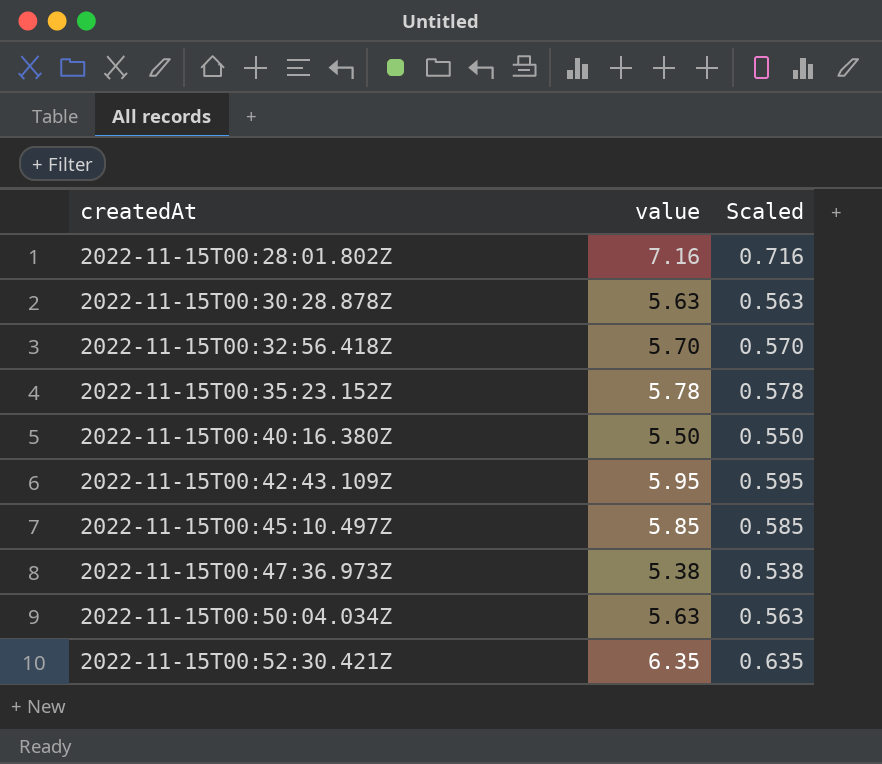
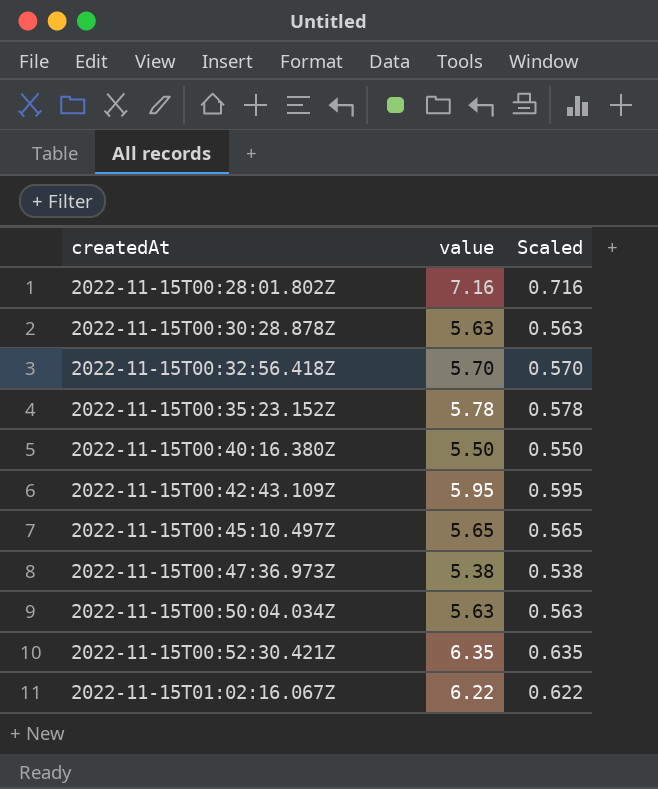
2022-11-15T00:45:10.497Z | value: 5.85 -> 5.65
2022-11-15T00:45:10.497Z | Scaled: 0.585 -> 0.565
row 2022-11-15T01:02:16.067Z: none -> 6.22 | 0.622

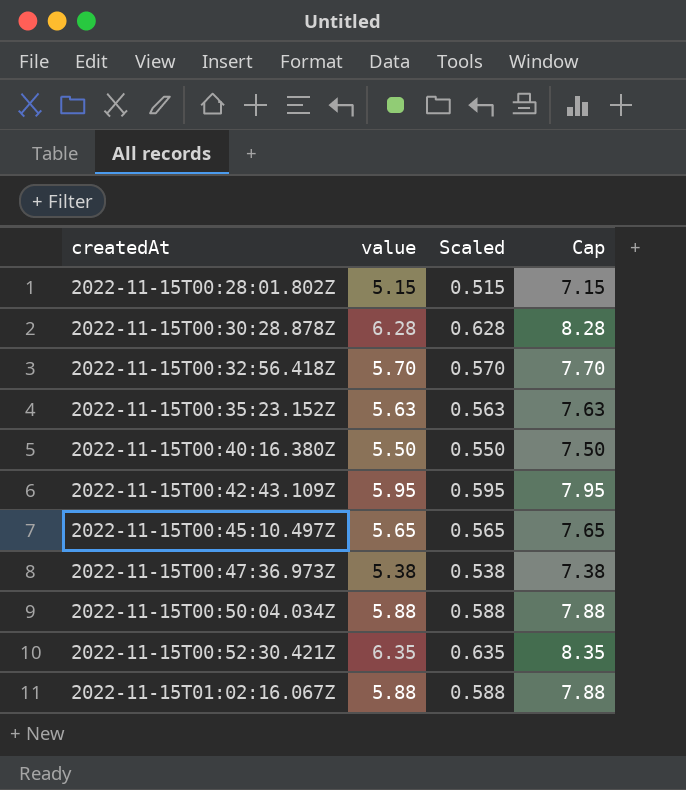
column Cap | formula: none -> [value] + 2
2022-11-15T00:28:01.802Z | value: 7.16 -> 5.15
2022-11-15T00:28:01.802Z | Scaled: 0.716 -> 0.515
2022-11-15T00:30:28.878Z | value: 5.63 -> 6.28
2022-11-15T00:30:28.878Z | Scaled: 0.563 -> 0.628
2022-11-15T00:35:23.152Z | value: 5.78 -> 5.63
2022-11-15T00:35:23.152Z | Scaled: 0.578 -> 0.563
2022-11-15T00:50:04.034Z | value: 5.63 -> 5.88
2022-11-15T00:50:04.034Z | Scaled: 0.563 -> 0.588
2022-11-15T01:02:16.067Z | value: 6.22 -> 5.88
2022-11-15T01:02:16.067Z | Scaled: 0.622 -> 0.588

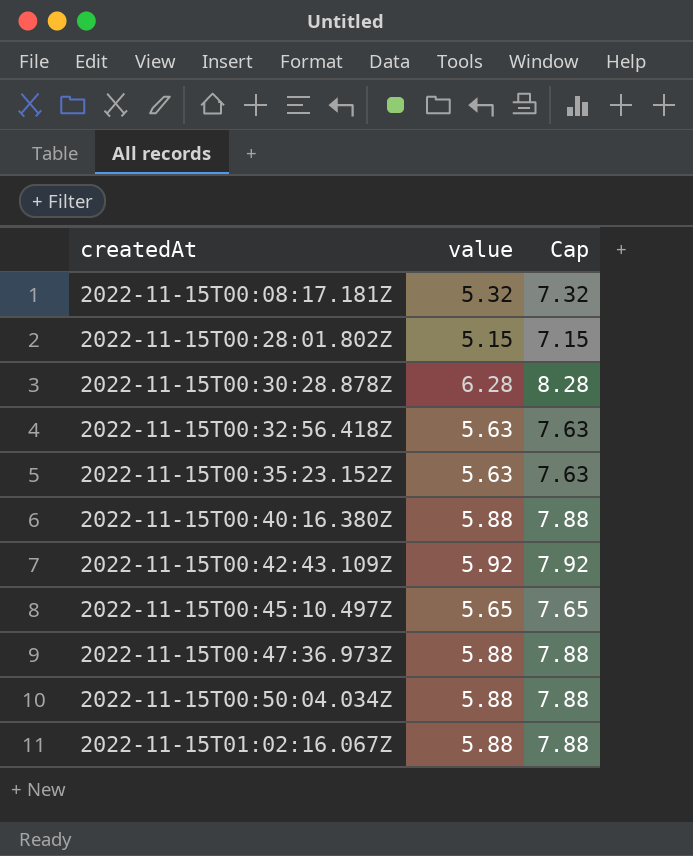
column Scaled | formula: [value] * 0.1 -> none
row 2022-11-15T00:52:30.421Z: 6.35 | 0.635 | 8.35 -> none
row 2022-11-15T00:08:17.181Z: none -> 5.32 | 7.32
2022-11-15T00:32:56.418Z | value: 5.70 -> 5.63
2022-11-15T00:32:56.418Z | Cap: 7.70 -> 7.63
2022-11-15T00:40:16.380Z | value: 5.50 -> 5.88
2022-11-15T00:40:16.380Z | Cap: 7.50 -> 7.88
2022-11-15T00:42:43.109Z | value: 5.95 -> 5.92
2022-11-15T00:42:43.109Z | Cap: 7.95 -> 7.92
2022-11-15T00:47:36.973Z | value: 5.38 -> 5.88
2022-11-15T00:47:36.973Z | Cap: 7.38 -> 7.88

